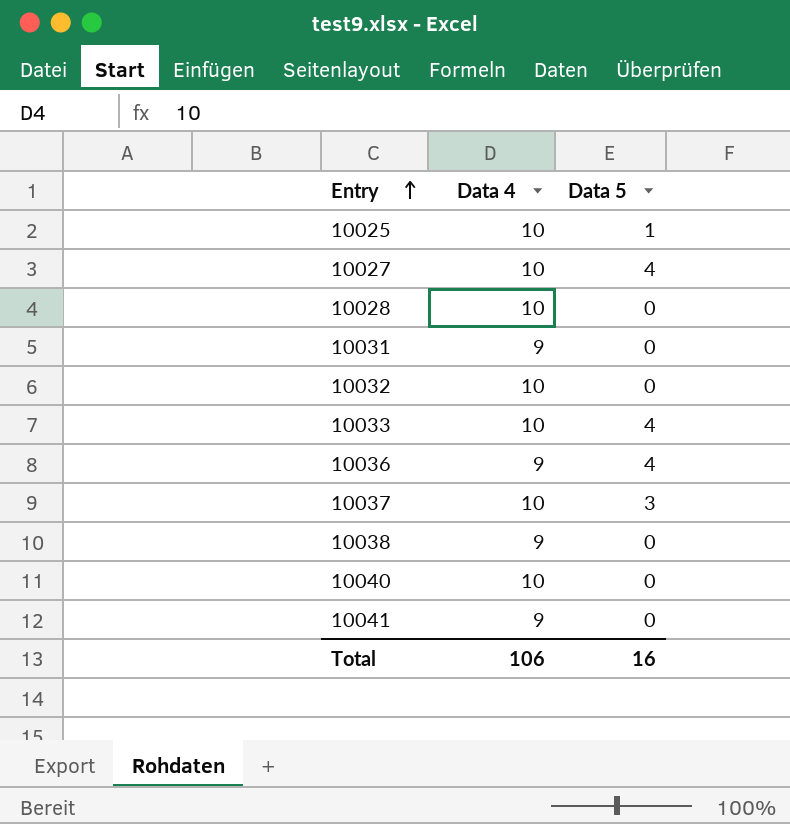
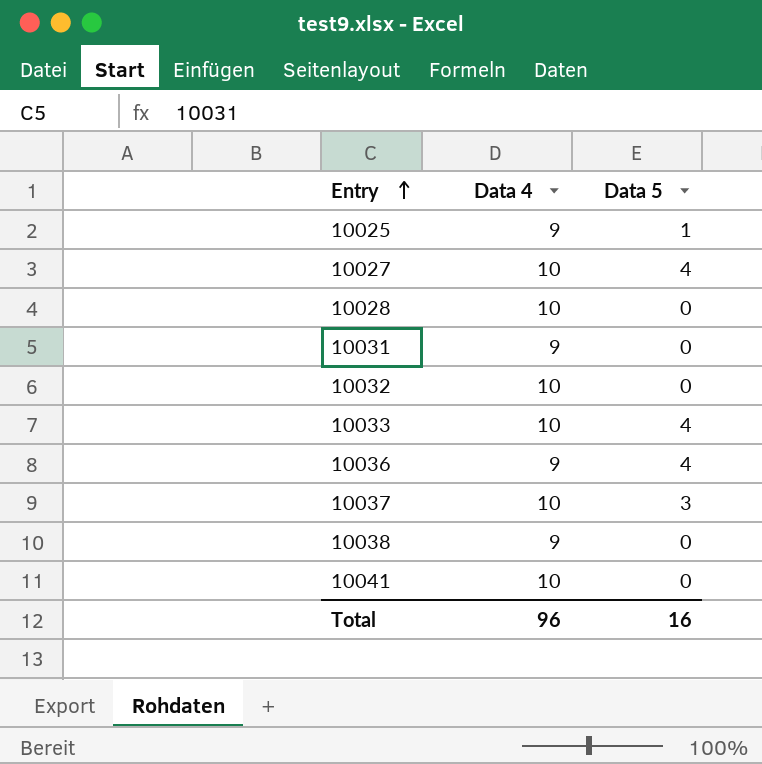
row 10040: 10 | 0 -> none
10025 | Data 4: 10 -> 9
10041 | Data 4: 9 -> 10
Total | Data 4: 106 -> 96

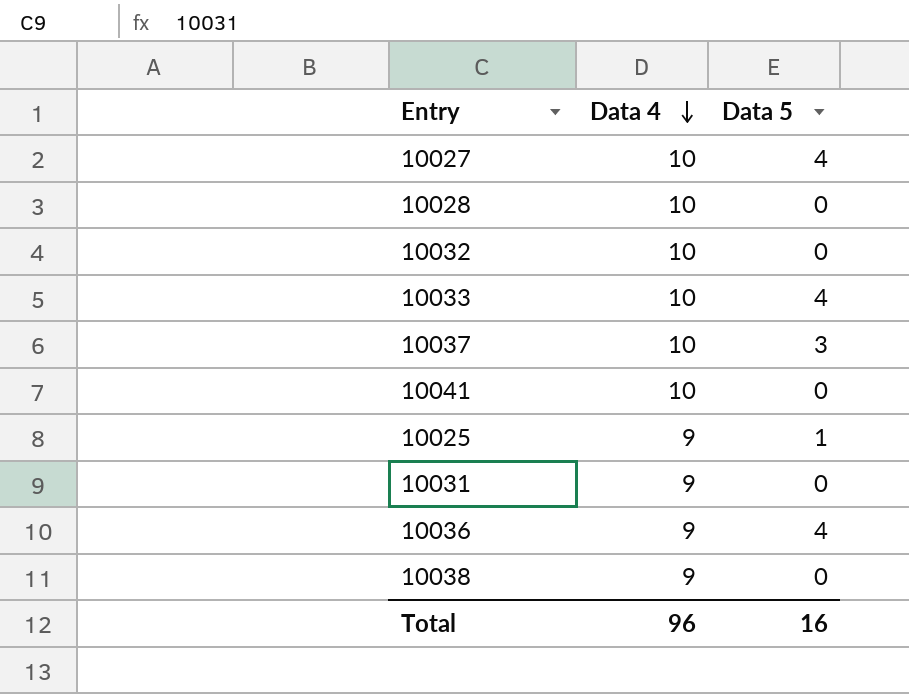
row order: Entry ascending -> Data 4 descending

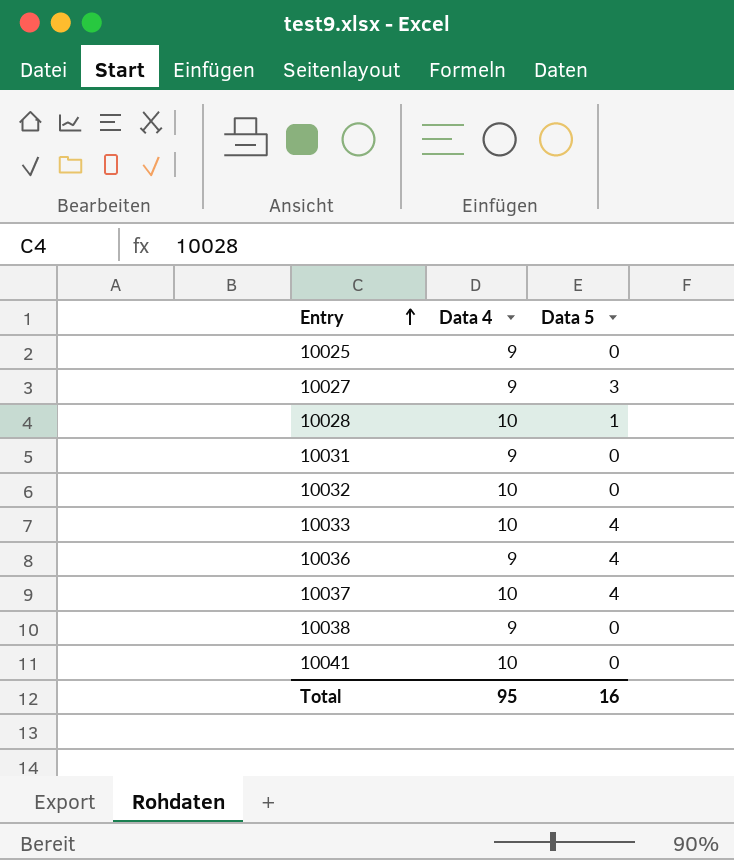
row order: Data 4 descending -> Entry ascending
10025 | Data 5: 1 -> 0
10027 | Data 4: 10 -> 9
10027 | Data 5: 4 -> 3
10028 | Data 5: 0 -> 1
10037 | Data 5: 3 -> 4
Total | Data 4: 96 -> 95

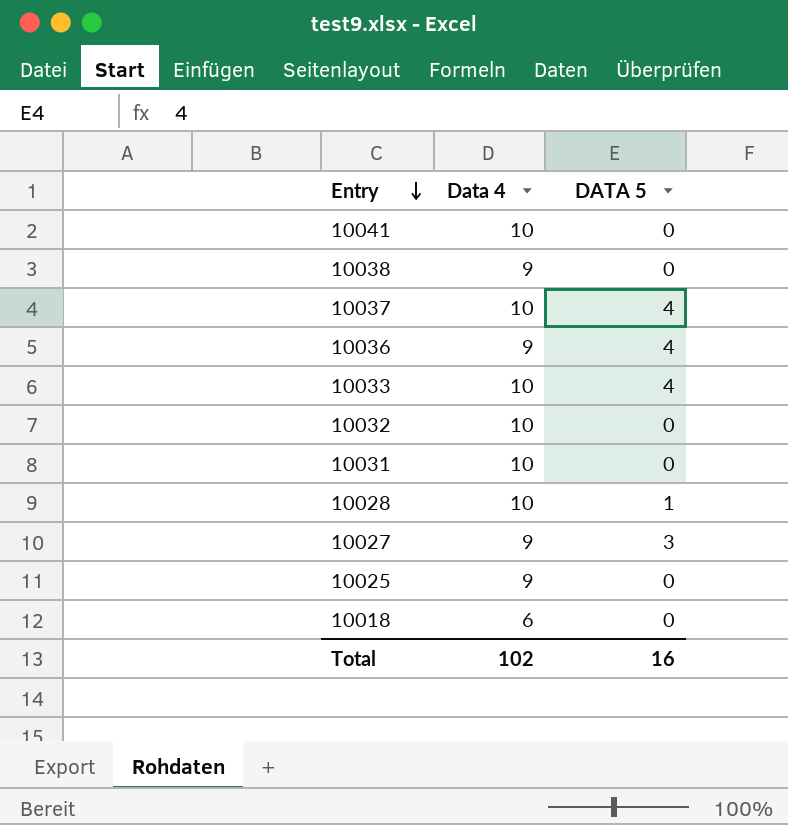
row order: Entry ascending -> Entry descending
column name: Data 5 -> DATA 5
10031 | Data 4: 9 -> 10
row 10018: none -> 6 | 0
Total | Data 4: 95 -> 102

